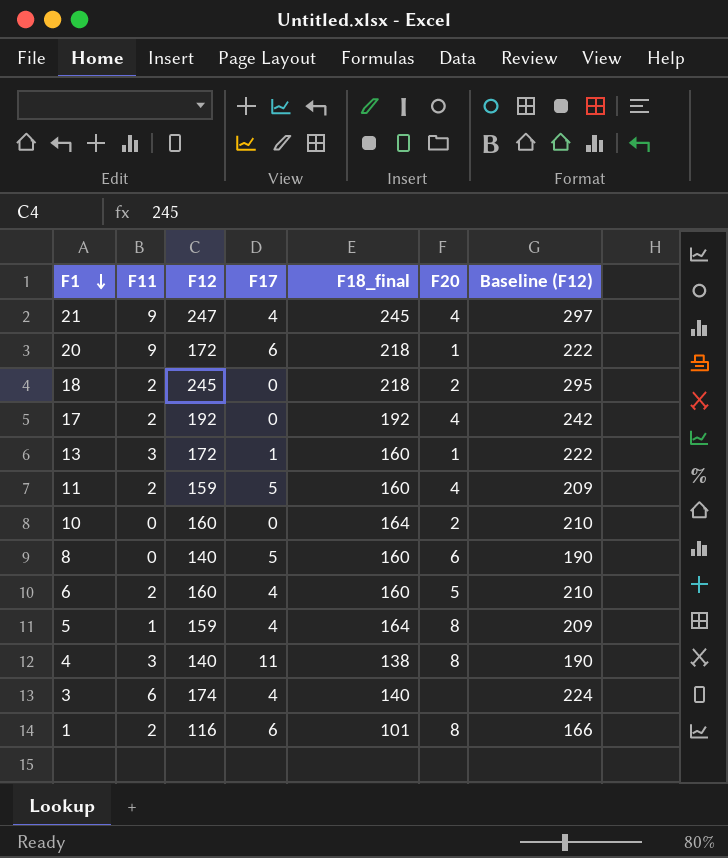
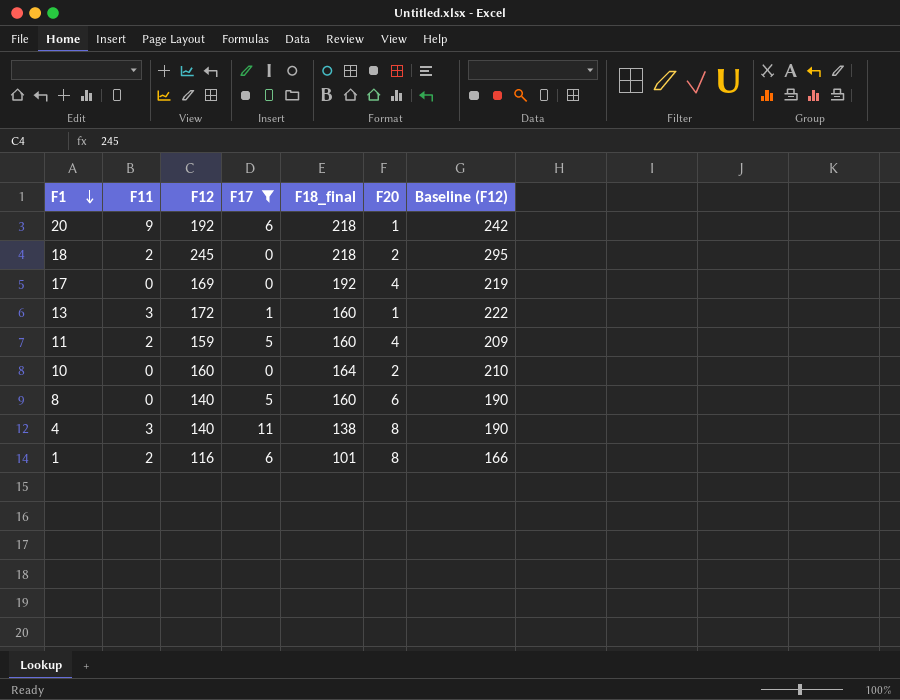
filter: none -> F17 != 4
20 | F12: 172 -> 192
20 | Baseline (F12): 222 -> 242
17 | F11: 2 -> 0
17 | F12: 192 -> 169
17 | Baseline (F12): 242 -> 219

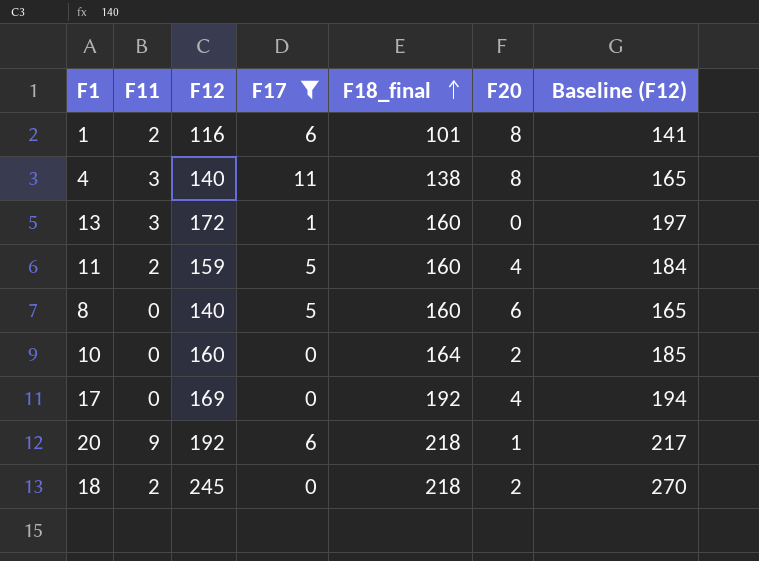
row order: F1 descending -> F18_final ascending
column Baseline (F12) | formula: [F12] + 50 -> [F12] + 25
13 | F20: 1 -> 0

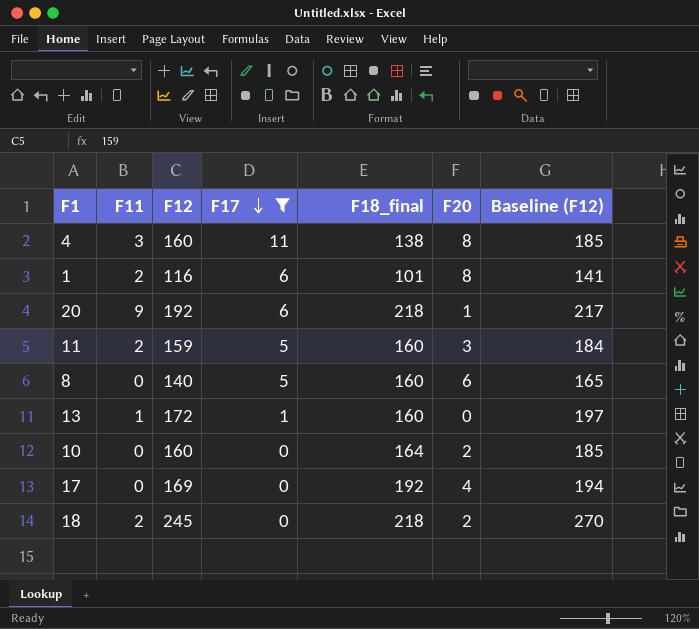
row order: F18_final ascending -> F17 descending
4 | F12: 140 -> 160
4 | Baseline (F12): 165 -> 185
11 | F20: 4 -> 3
13 | F11: 3 -> 1

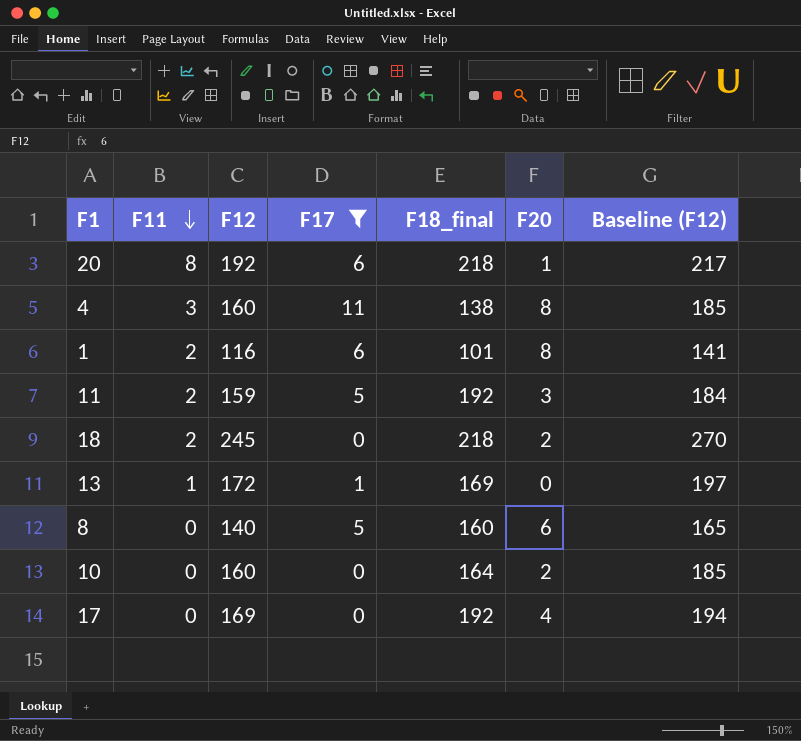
row order: F17 descending -> F11 descending
20 | F11: 9 -> 8
11 | F18_final: 160 -> 192
13 | F18_final: 160 -> 169

